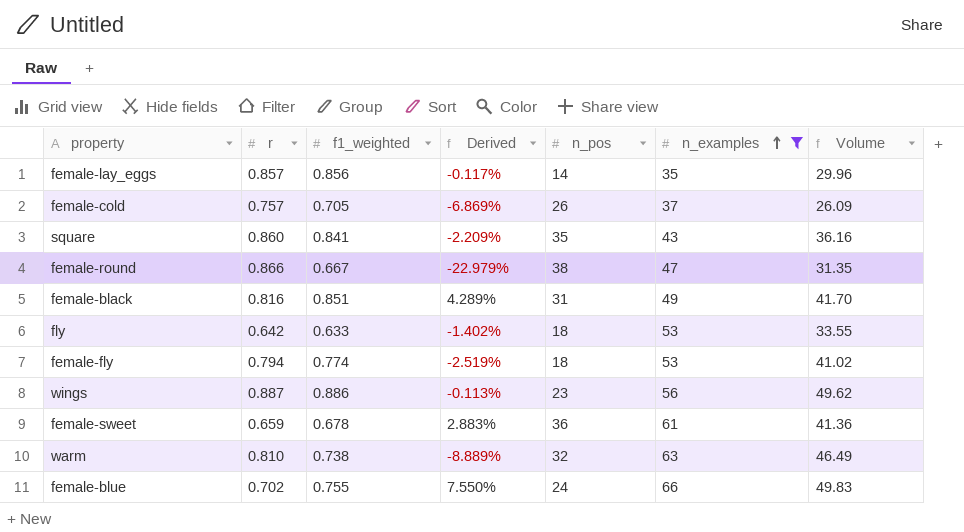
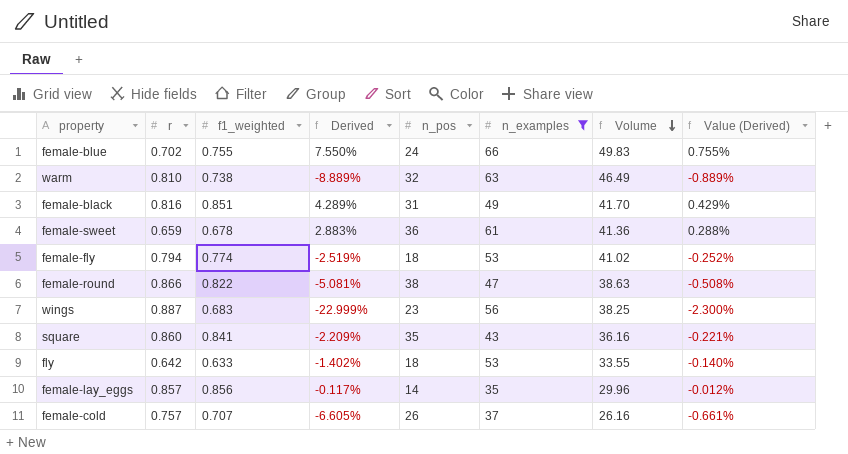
row order: n_examples ascending -> Volume descending
column Value (Derived) | formula: none -> [Derived] * 0.1
female-round | f1_weighted: 0.667 -> 0.822
female-round | Derived: -22.979% -> -5.081%
female-round | Volume: 31.35 -> 38.63
wings | f1_weighted: 0.886 -> 0.683
wings | Derived: -0.113% -> -22.999%
wings | Volume: 49.62 -> 38.25
female-cold | f1_weighted: 0.705 -> 0.707
female-cold | Derived: -6.869% -> -6.605%
female-cold | Volume: 26.09 -> 26.16

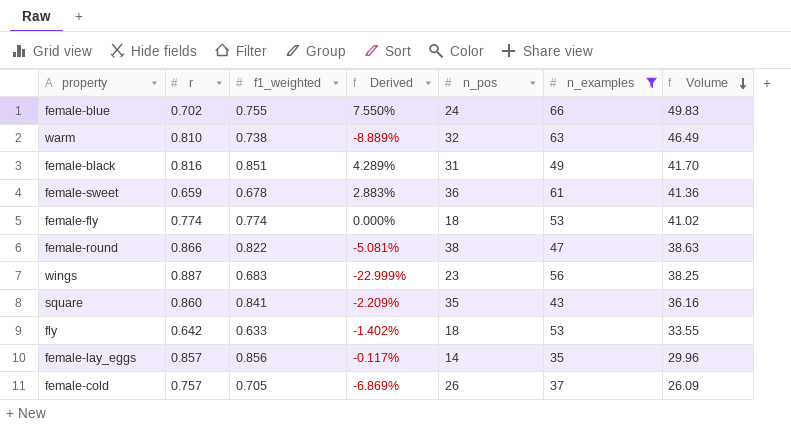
column Value (Derived) | formula: [Derived] * 0.1 -> none
female-fly | r: 0.794 -> 0.774
female-fly | Derived: -2.519% -> 0.000%
female-cold | f1_weighted: 0.707 -> 0.705
female-cold | Derived: -6.605% -> -6.869%
female-cold | Volume: 26.16 -> 26.09

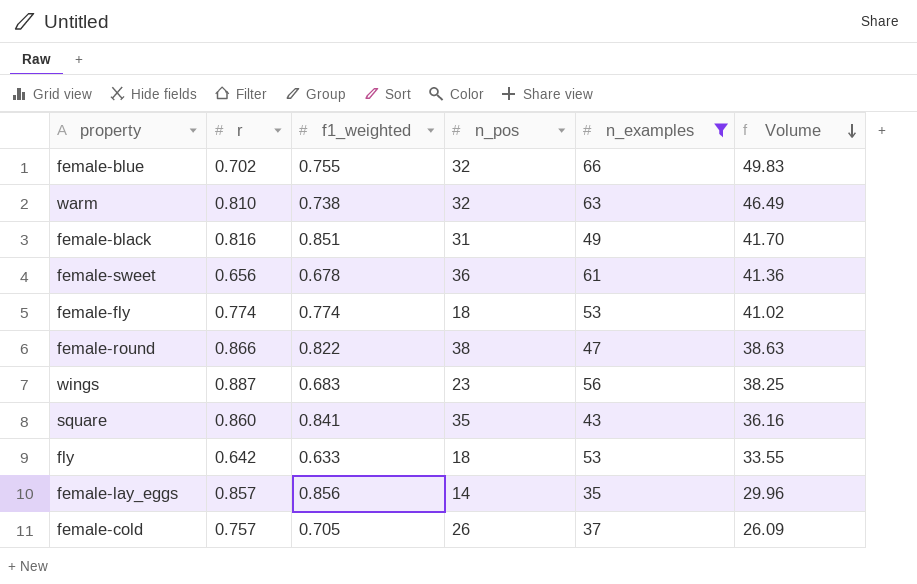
column Derived | formula: ([f1_weighted] - [r]) / [r] -> none
female-blue | n_pos: 24 -> 32
female-sweet | r: 0.659 -> 0.656

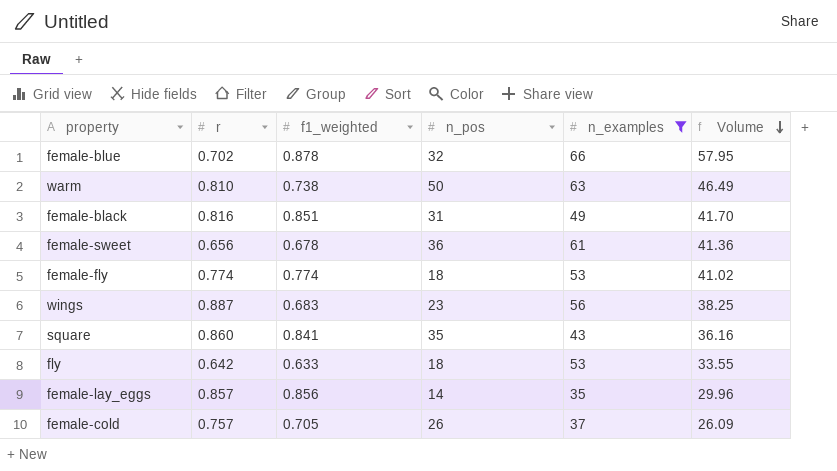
row female-round: 0.866 | 0.822 | 38 | 47 | 38.63 -> none
female-blue | f1_weighted: 0.755 -> 0.878
female-blue | Volume: 49.83 -> 57.95
warm | n_pos: 32 -> 50

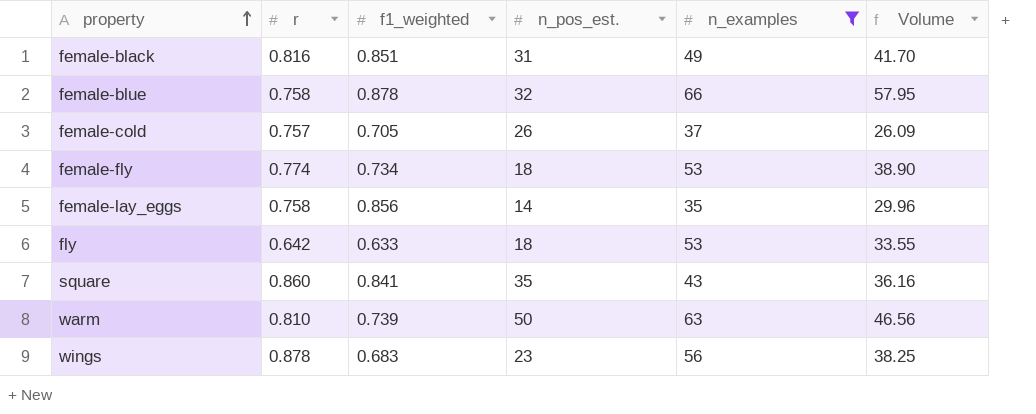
row order: Volume descending -> property ascending
column name: n_pos -> n_pos_est.
row female-sweet: 0.656 | 0.678 | 36 | 61 | 41.36 -> none
female-blue | r: 0.702 -> 0.758
female-fly | f1_weighted: 0.774 -> 0.734
female-fly | Volume: 41.02 -> 38.90
female-lay_eggs | r: 0.857 -> 0.758
warm | f1_weighted: 0.738 -> 0.739
warm | Volume: 46.49 -> 46.56
wings | r: 0.887 -> 0.878

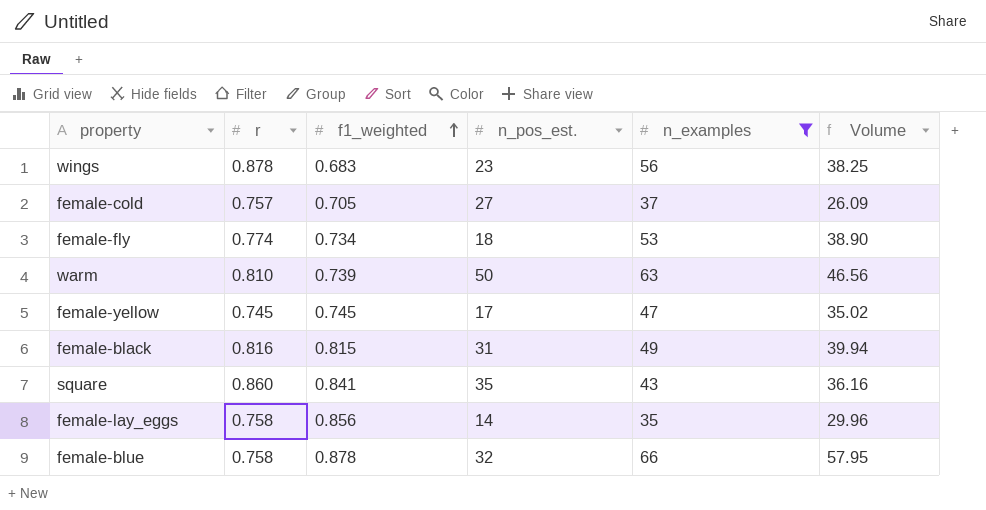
row order: property ascending -> f1_weighted ascending
row fly: 0.642 | 0.633 | 18 | 53 | 33.55 -> none
female-cold | n_pos_est.: 26 -> 27
row female-yellow: none -> 0.745 | 0.745 | 17 | 47 | 35.02
female-black | f1_weighted: 0.851 -> 0.815
female-black | Volume: 41.70 -> 39.94

